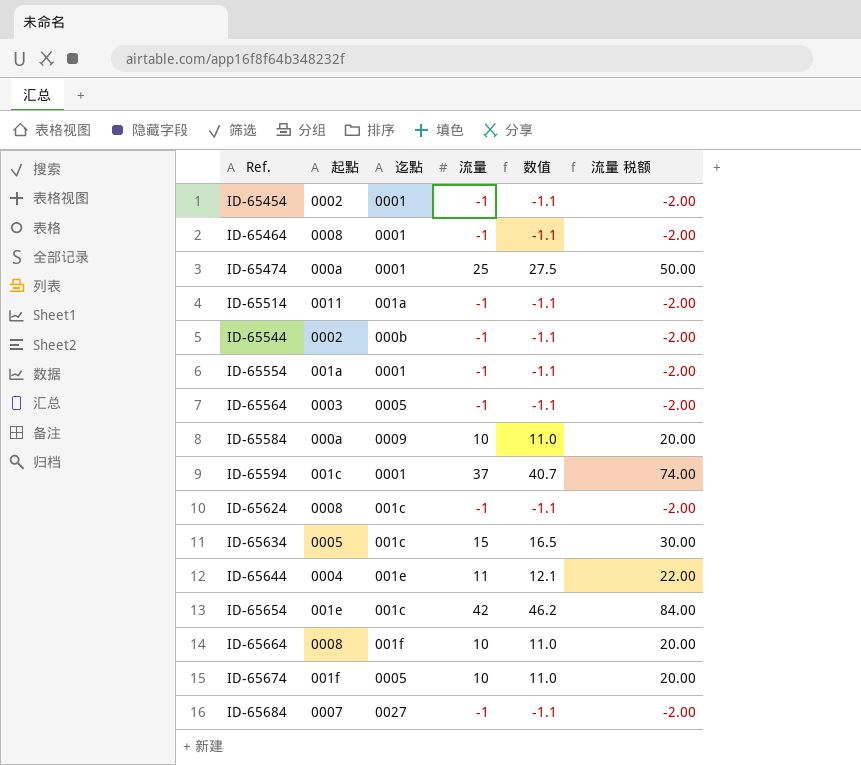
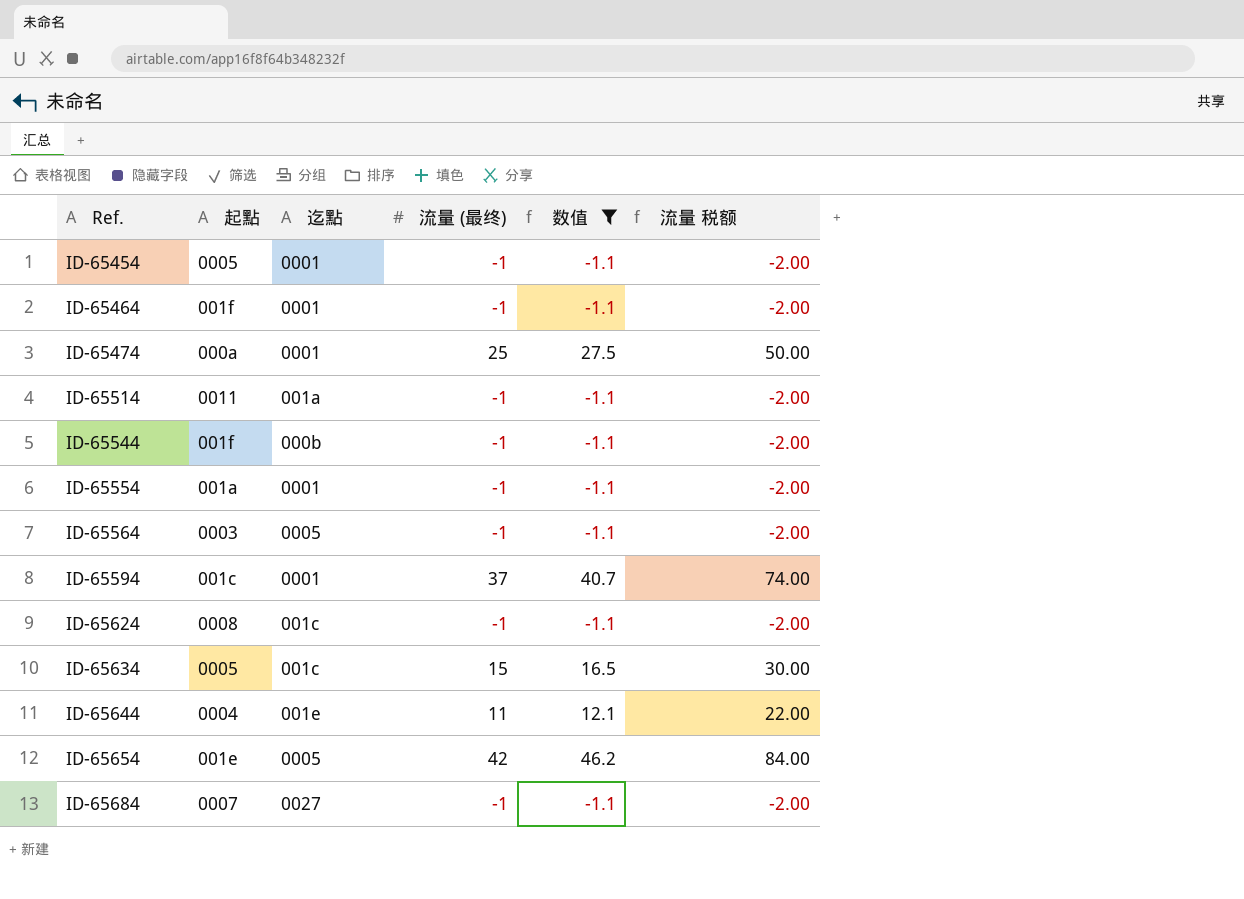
filter: none -> 数值 != 11.0
column name: 流量 -> 流量 (最终)
ID-65454 | 起點: 0002 -> 0005
ID-65464 | 起點: 0008 -> 001f
ID-65544 | 起點: 0002 -> 001f
ID-65654 | 迄點: 001c -> 0005

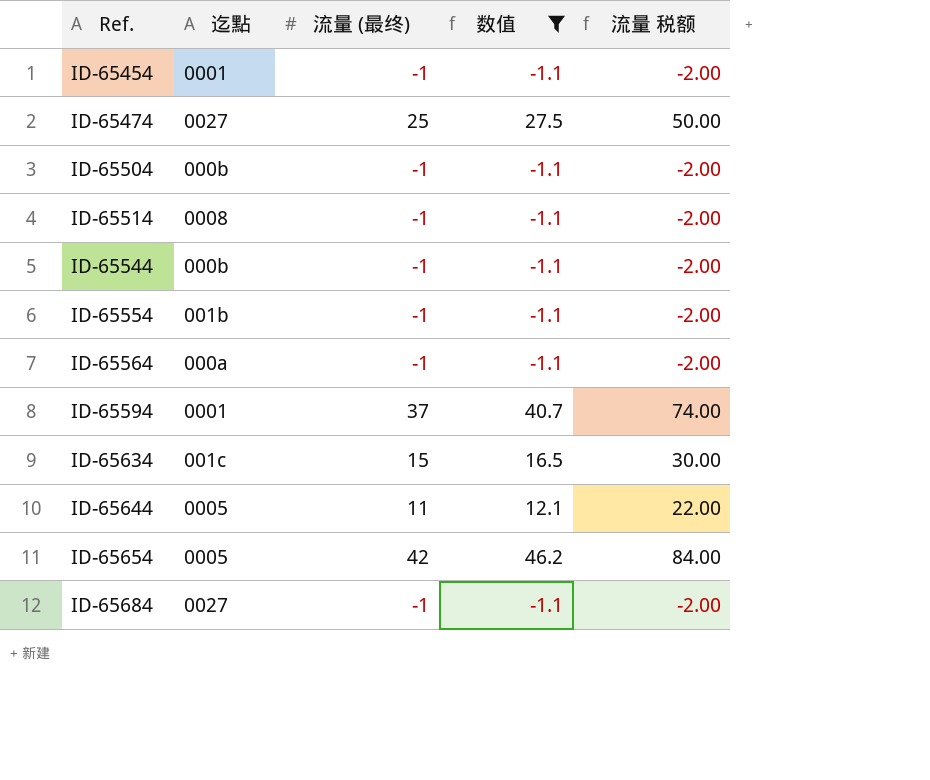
column 起點 | position: 2 -> none
row ID-65464: 001f | 0001 | -1 | -1.1 | -2.00 -> none
row ID-65624: 0008 | 001c | -1 | -1.1 | -2.00 -> none
ID-65474 | 迄點: 0001 -> 0027
row ID-65504: none -> 000b | -1 | -1.1 | -2.00
ID-65514 | 迄點: 001a -> 0008
ID-65554 | 迄點: 0001 -> 001b
ID-65564 | 迄點: 0005 -> 000a
ID-65644 | 迄點: 001e -> 0005

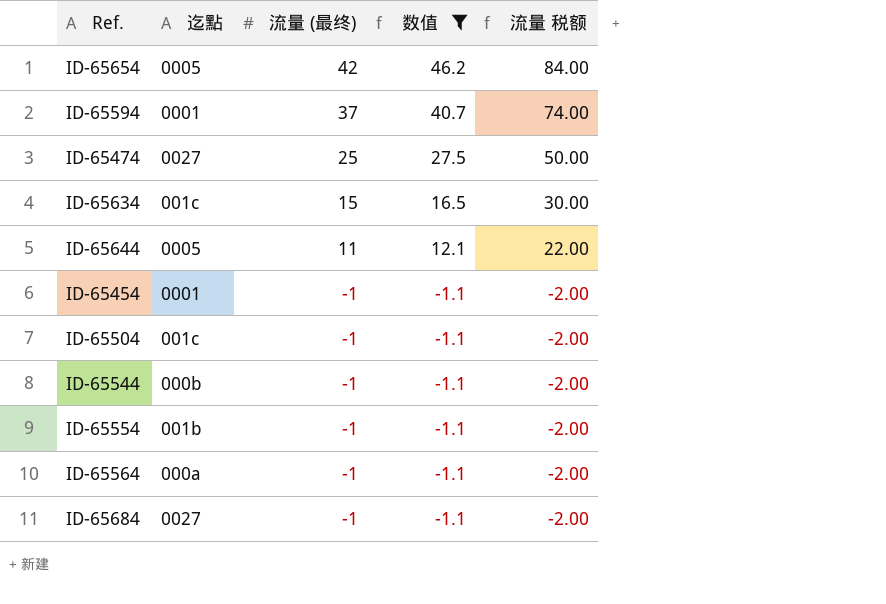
row order: Ref. ascending -> 流量 (最终) descending
row ID-65514: 0008 | -1 | -1.1 | -2.00 -> none
ID-65504 | 迄點: 000b -> 001c

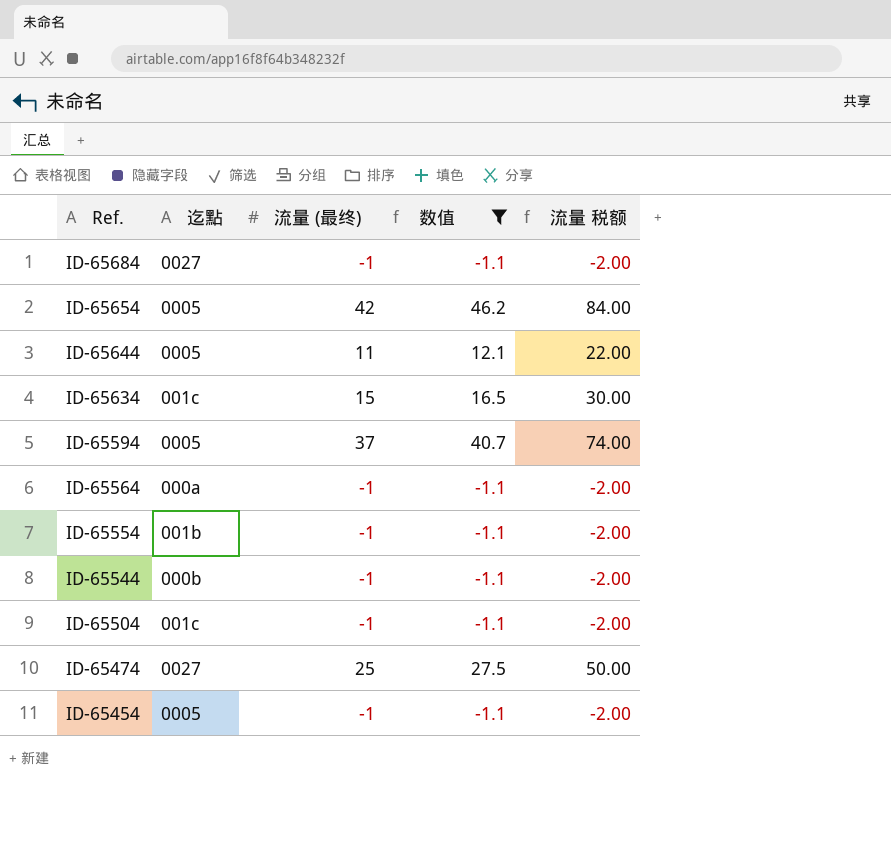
row order: 流量 (最终) descending -> Ref. descending
ID-65594 | 迄點: 0001 -> 0005
ID-65454 | 迄點: 0001 -> 0005

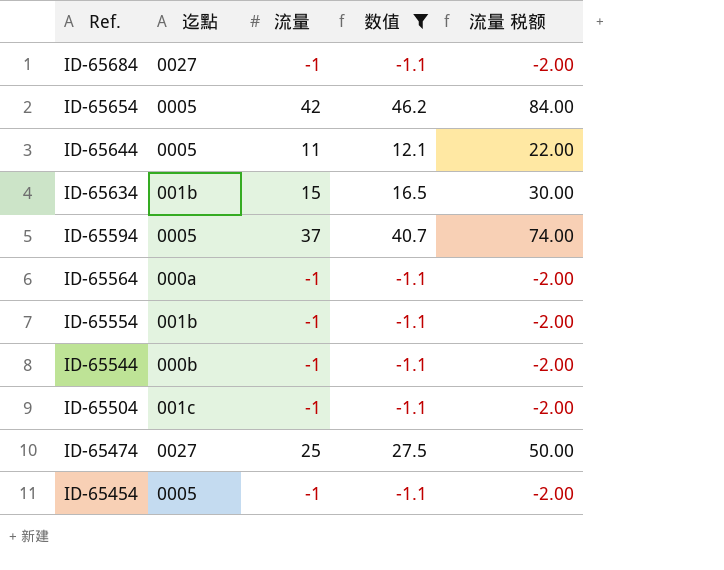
column name: 流量 (最终) -> 流量
ID-65634 | 迄點: 001c -> 001b

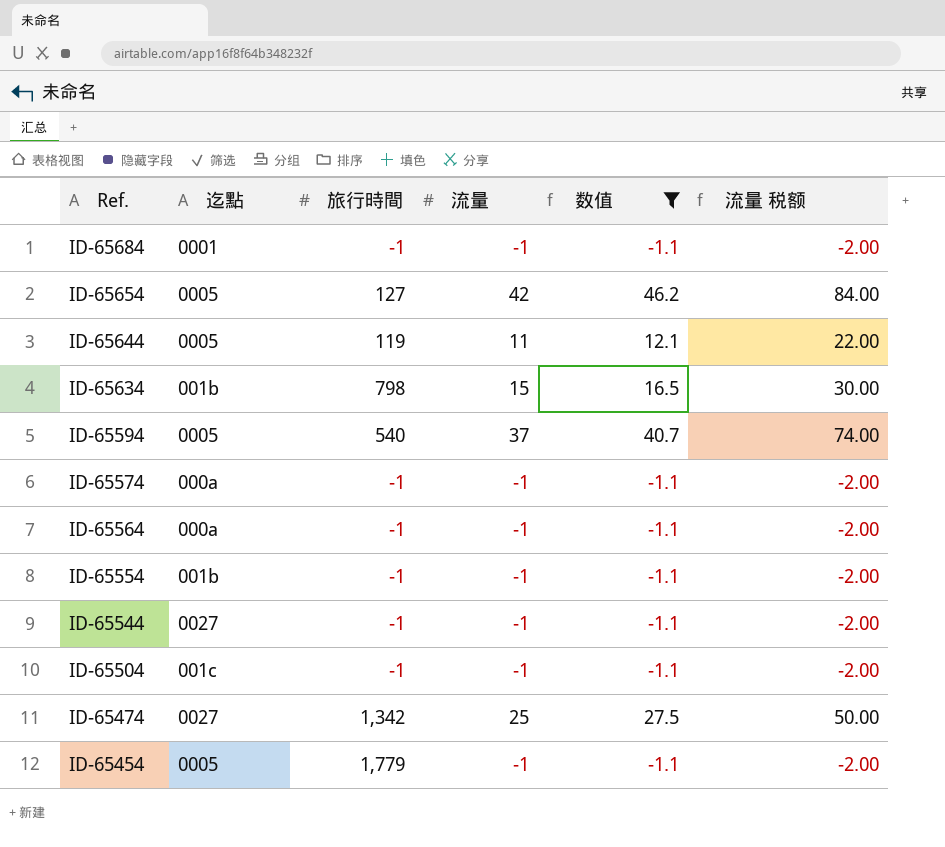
column 旅行時間 | position: none -> 3
ID-65684 | 迄點: 0027 -> 0001
row ID-65574: none -> 000a | -1 | -1 | -1.1 | -2.00
ID-65544 | 迄點: 000b -> 0027

